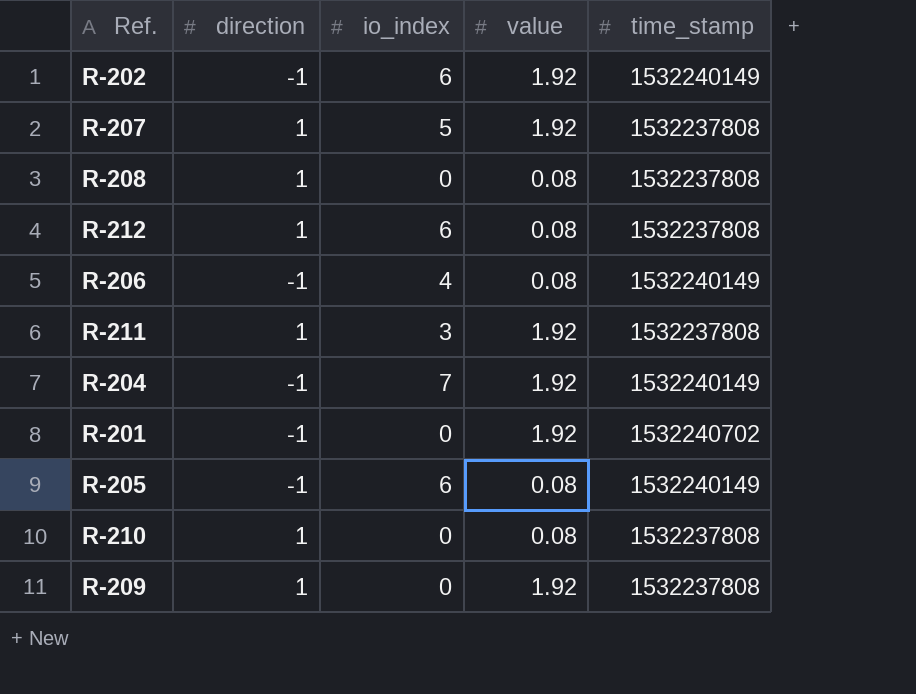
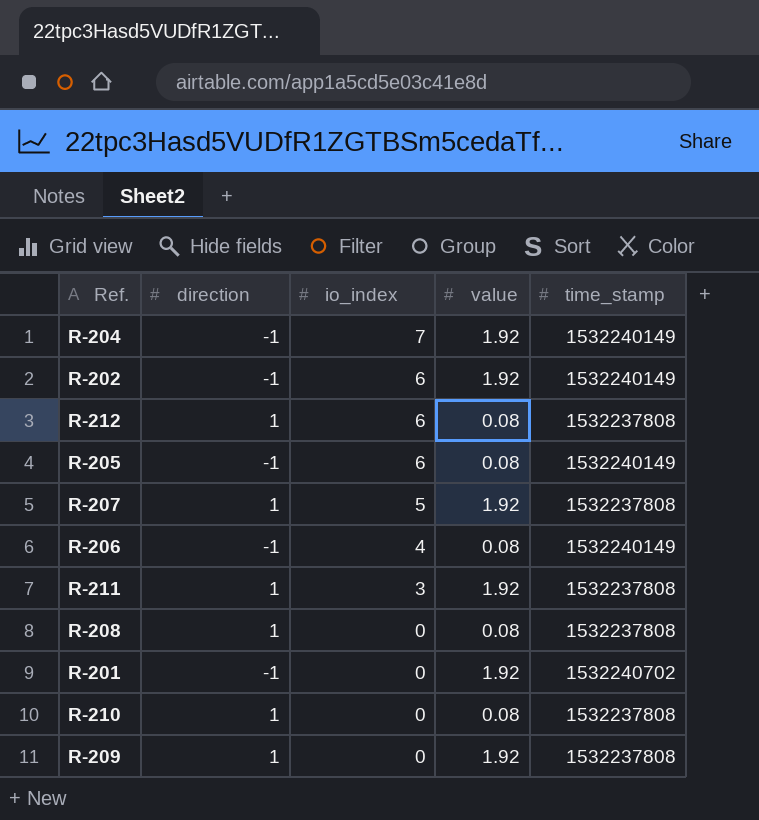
row order: none -> io_index descending

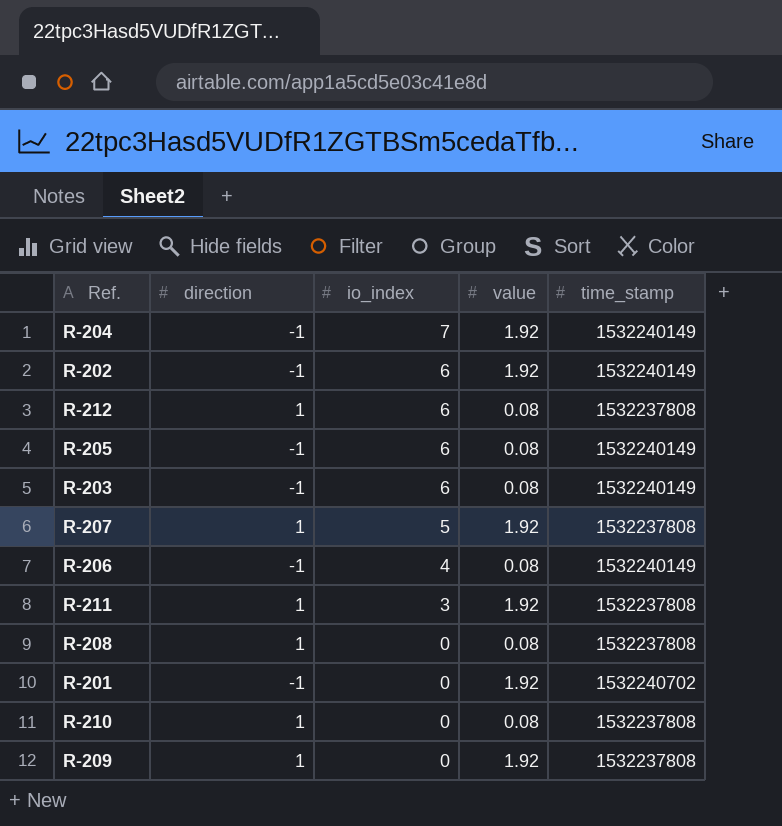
row R-203: none -> -1 | 6 | 0.08 | 1532240149

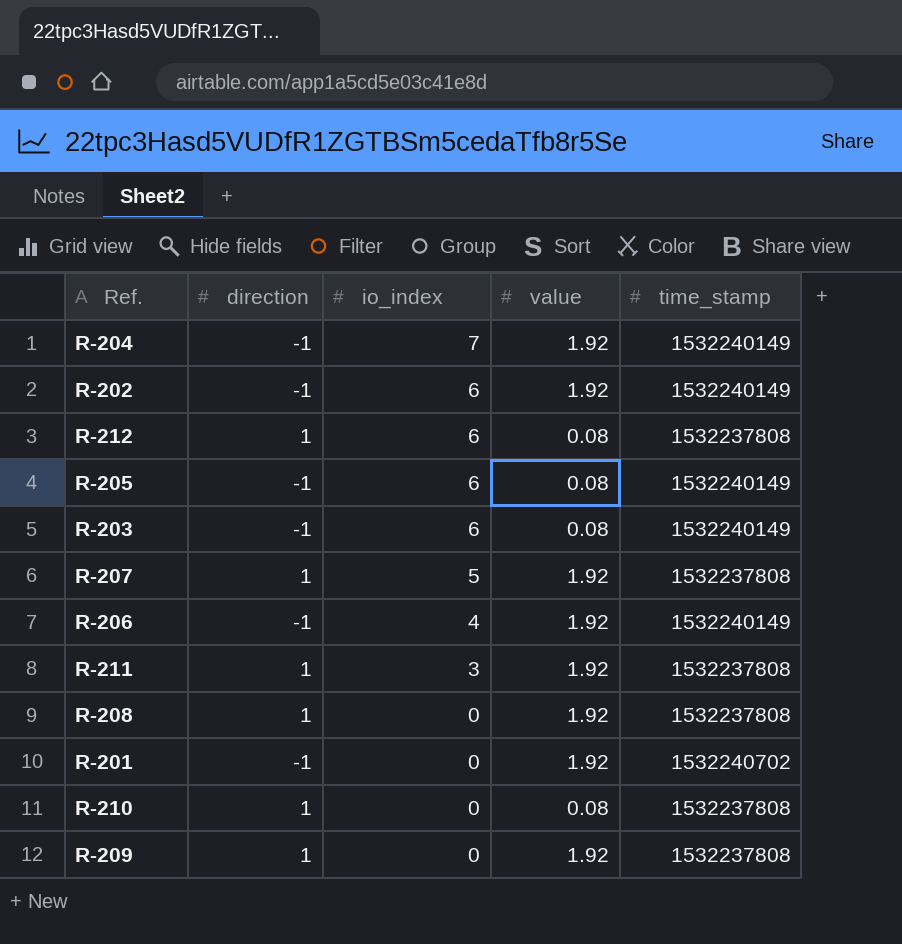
R-206 | value: 0.08 -> 1.92
R-208 | value: 0.08 -> 1.92

